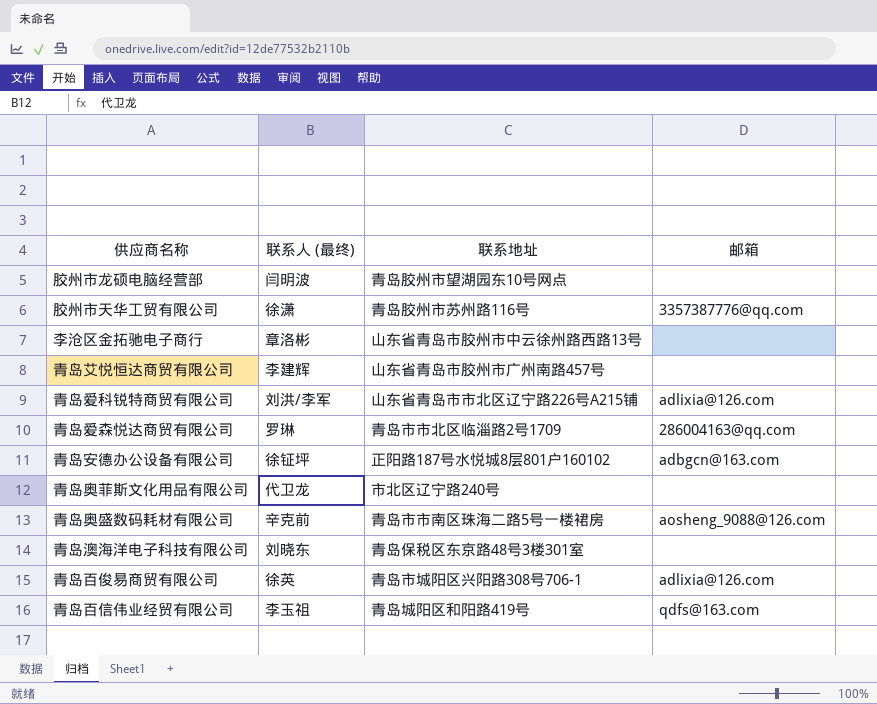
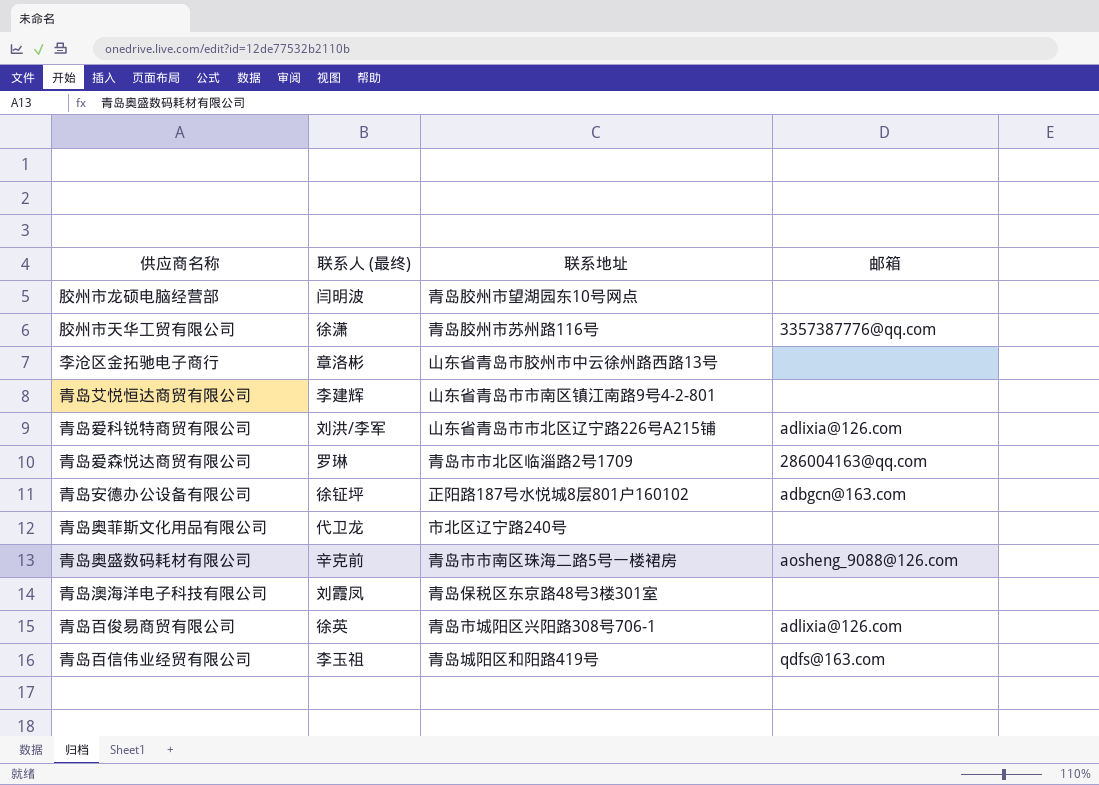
青岛艾悦恒达商贸有限公司 | 联系地址: 山东省青岛市胶州市广州南路457号 -> 山东省青岛市市南区镇江南路9号4-2-801
青岛澳海洋电子科技有限公司 | 联系人 (最终): 刘晓东 -> 刘霞凤

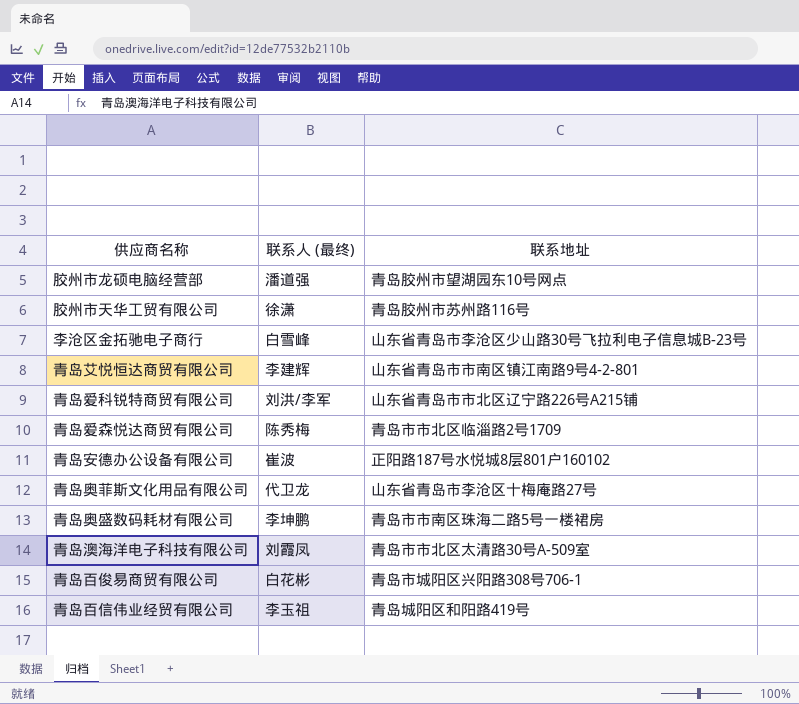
column 邮箱 | position: 4 -> none
胶州市龙硕电脑经营部 | 联系人 (最终): 闫明波 -> 潘道强
李沧区金拓驰电子商行 | 联系人 (最终): 章洛彬 -> 白雪峰
李沧区金拓驰电子商行 | 联系地址: 山东省青岛市胶州市中云徐州路西路13号 -> 山东省青岛市李沧区少山路30号飞拉利电子信息城B-23号
青岛爱森悦达商贸有限公司 | 联系人 (最终): 罗琳 -> 陈秀梅
青岛安德办公设备有限公司 | 联系人 (最终): 徐钲坪 -> 崔波
青岛奥菲斯文化用品有限公司 | 联系地址: 市北区辽宁路240号 -> 山东省青岛市李沧区十梅庵路27号
青岛奥盛数码耗材有限公司 | 联系人 (最终): 辛克前 -> 李坤鹏
青岛澳海洋电子科技有限公司 | 联系地址: 青岛保税区东京路48号3楼301室 -> 青岛市市北区太清路30号A-509室
青岛百俊易商贸有限公司 | 联系人 (最终): 徐英 -> 白花彬

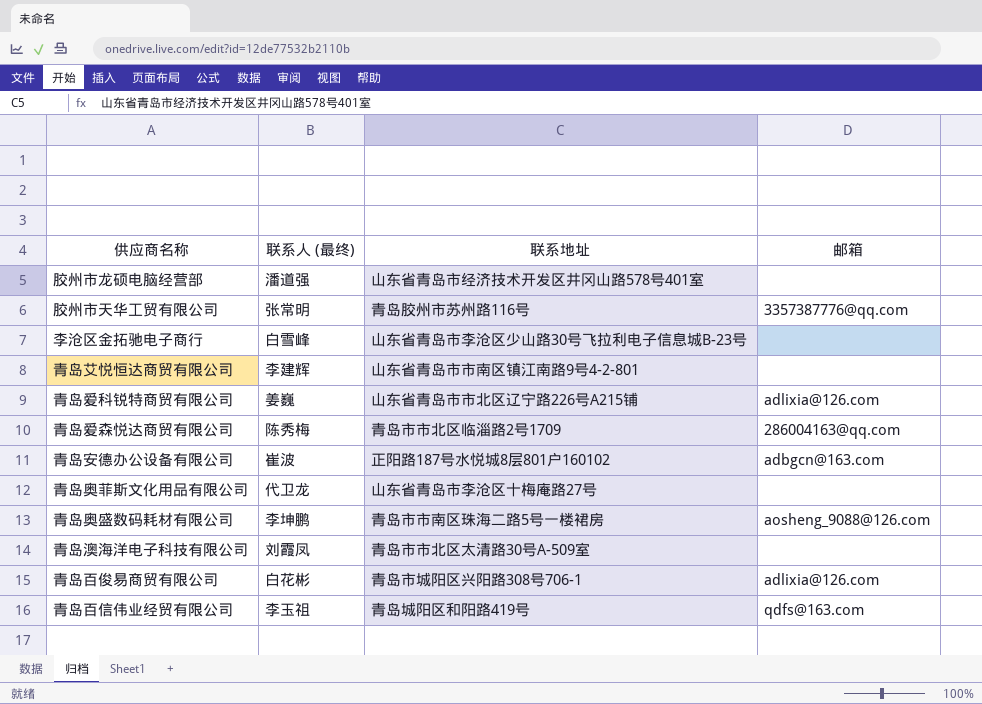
column 邮箱 | position: none -> 4
胶州市龙硕电脑经营部 | 联系地址: 青岛胶州市望湖园东10号网点 -> 山东省青岛市经济技术开发区井冈山路578号401室
胶州市天华工贸有限公司 | 联系人 (最终): 徐潇 -> 张常明
青岛爱科锐特商贸有限公司 | 联系人 (最终): 刘洪/李军 -> 姜巍

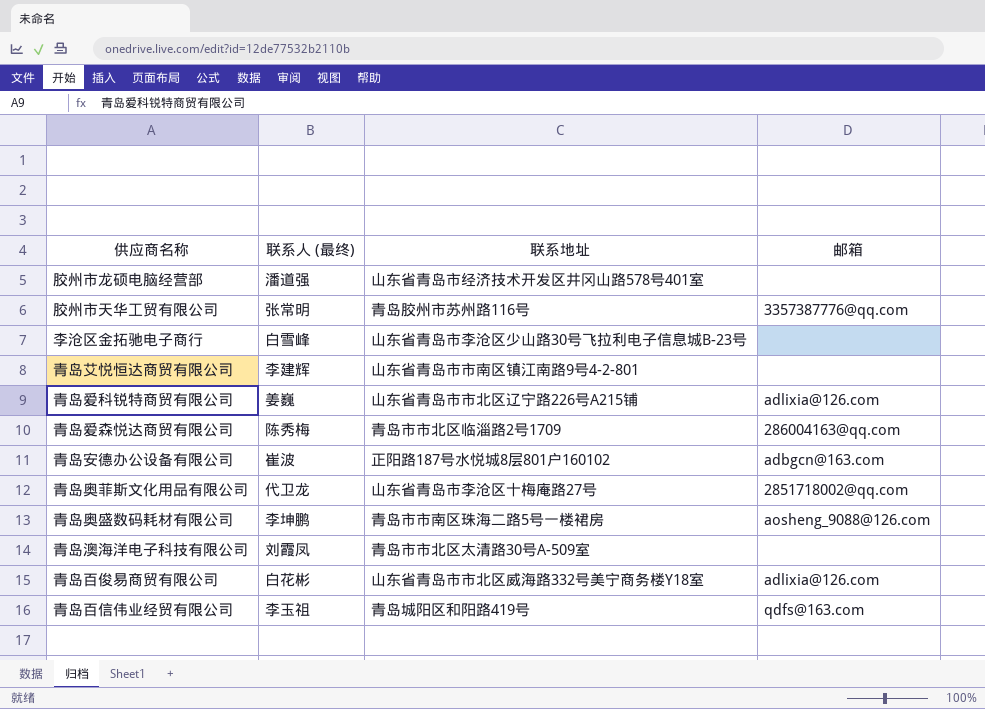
青岛奥菲斯文化用品有限公司 | 邮箱: none -> 2851718002@qq.com
青岛百俊易商贸有限公司 | 联系地址: 青岛市城阳区兴阳路308号706-1 -> 山东省青岛市市北区威海路332号美宁商务楼Y18室

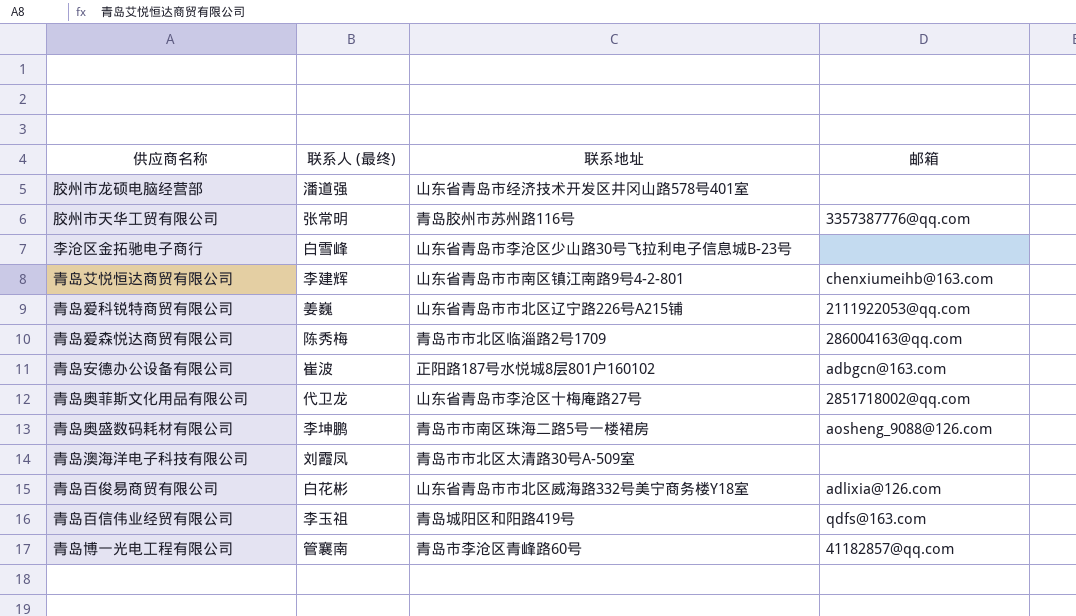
青岛艾悦恒达商贸有限公司 | 邮箱: none -> chenxiumeihb@163.com
青岛爱科锐特商贸有限公司 | 邮箱: adlixia@126.com -> 2111922053@qq.com
row 青岛博一光电工程有限公司: none -> 管襄南 | 青岛市李沧区青峰路60号 | 41182857@qq.com

